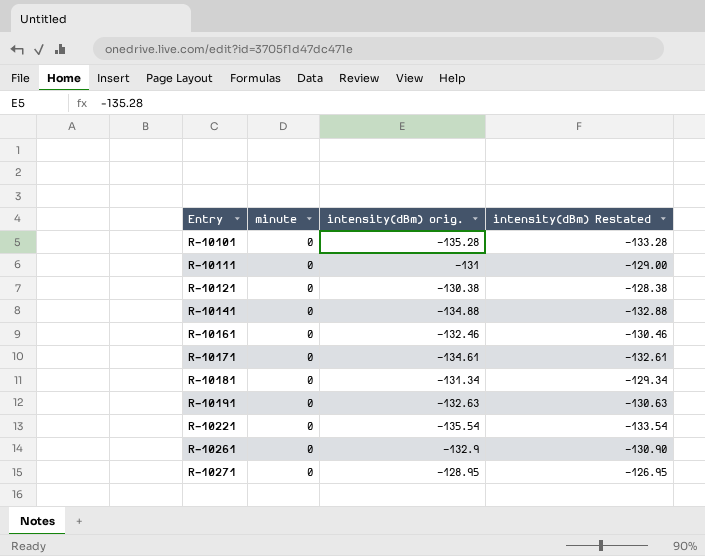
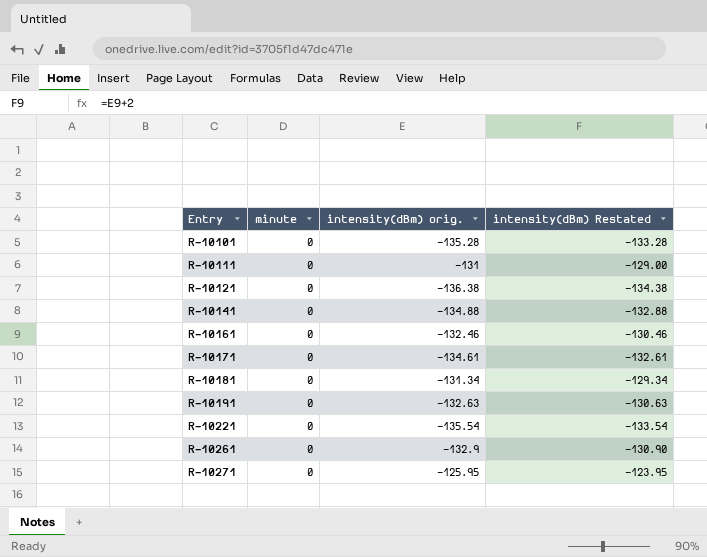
R-10121 | intensity(dBm) orig.: -130.38 -> -136.38
R-10121 | intensity(dBm) Restated: -128.38 -> -134.38
R-10271 | intensity(dBm) orig.: -128.95 -> -125.95
R-10271 | intensity(dBm) Restated: -126.95 -> -123.95

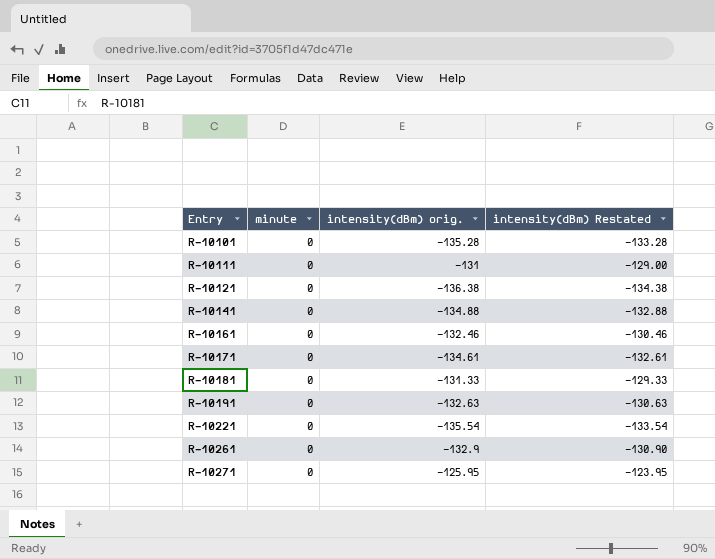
R-10181 | intensity(dBm) orig.: -131.34 -> -131.33
R-10181 | intensity(dBm) Restated: -129.34 -> -129.33

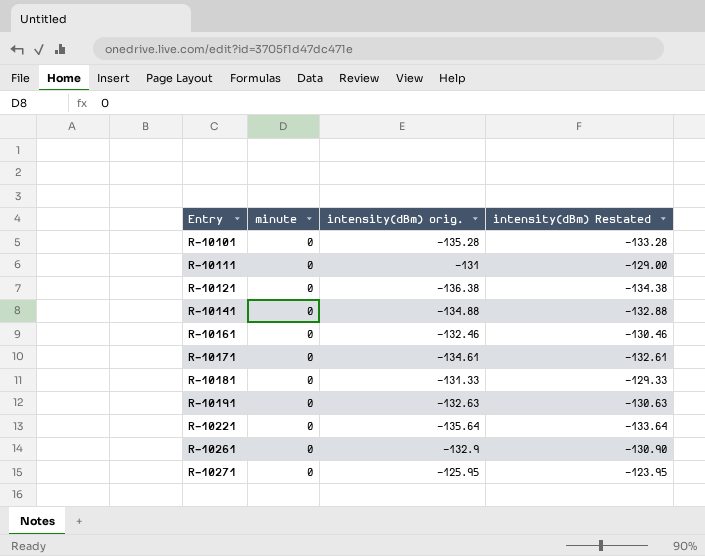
R-10221 | intensity(dBm) orig.: -135.54 -> -135.64
R-10221 | intensity(dBm) Restated: -133.54 -> -133.64

